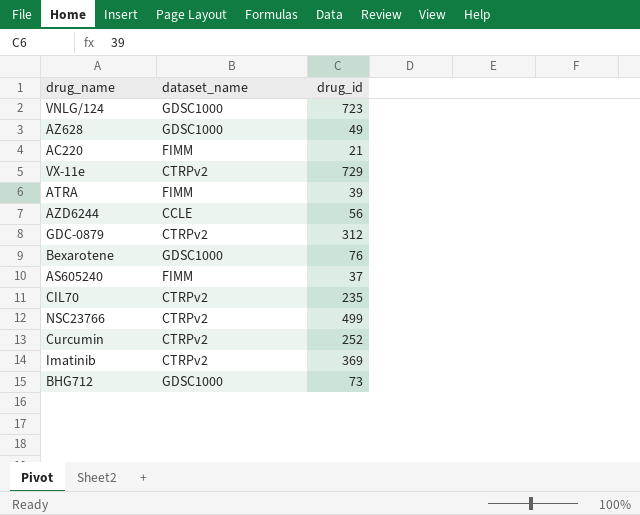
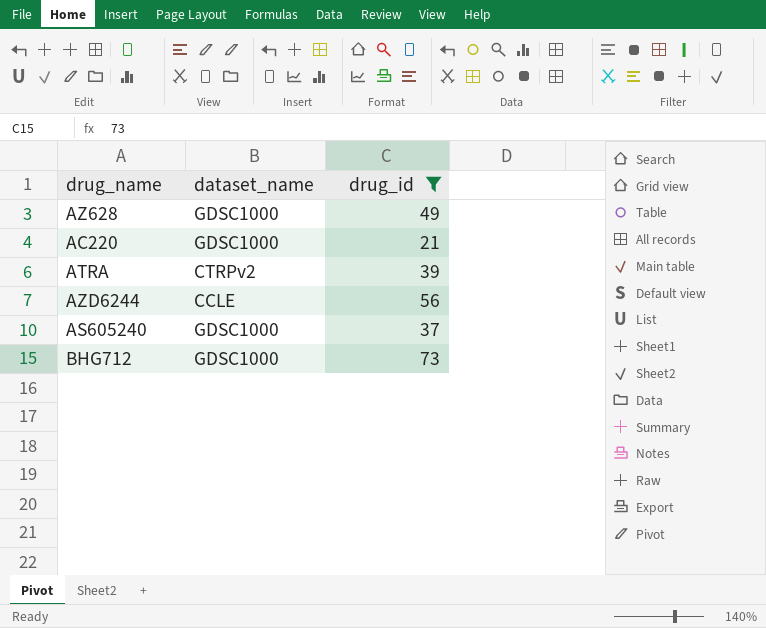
filter: none -> drug_id <= 73
AC220 | dataset_name: FIMM -> GDSC1000
ATRA | dataset_name: FIMM -> CTRPv2
AS605240 | dataset_name: FIMM -> GDSC1000

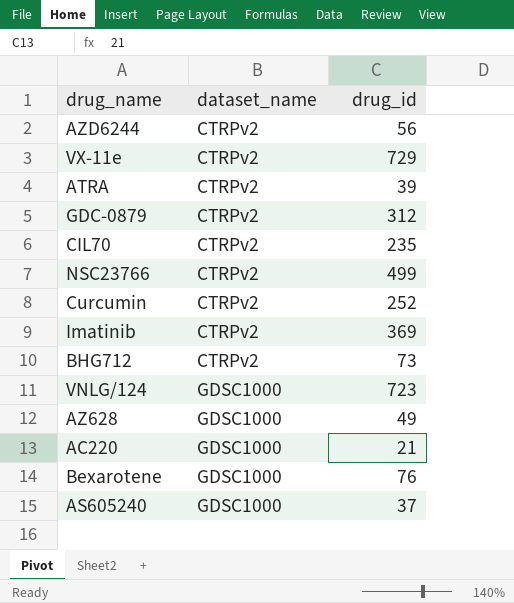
filter: drug_id <= 73 -> none
row order: none -> dataset_name ascending
AZD6244 | dataset_name: CCLE -> CTRPv2
BHG712 | dataset_name: GDSC1000 -> CTRPv2

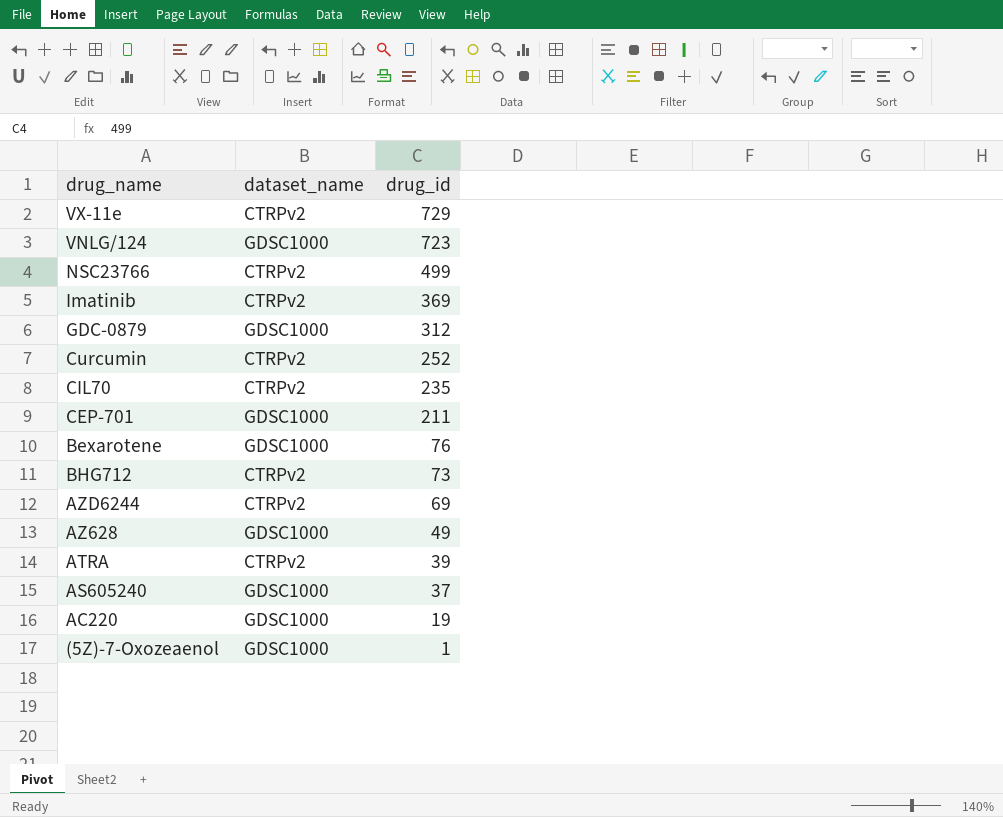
row order: dataset_name ascending -> drug_id descending
GDC-0879 | dataset_name: CTRPv2 -> GDSC1000
row CEP-701: none -> GDSC1000 | 211
AZD6244 | drug_id: 56 -> 69
AC220 | drug_id: 21 -> 19
row (5Z)-7-Oxozeaenol: none -> GDSC1000 | 1

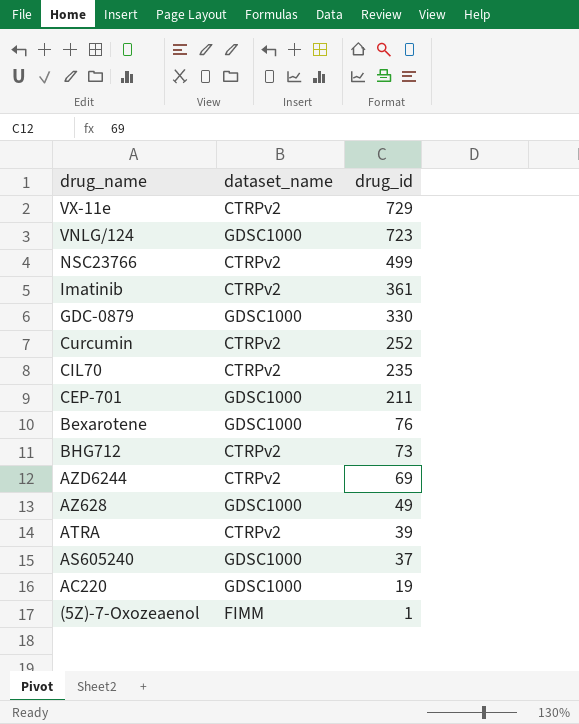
Imatinib | drug_id: 369 -> 361
GDC-0879 | drug_id: 312 -> 330
(5Z)-7-Oxozeaenol | dataset_name: GDSC1000 -> FIMM

